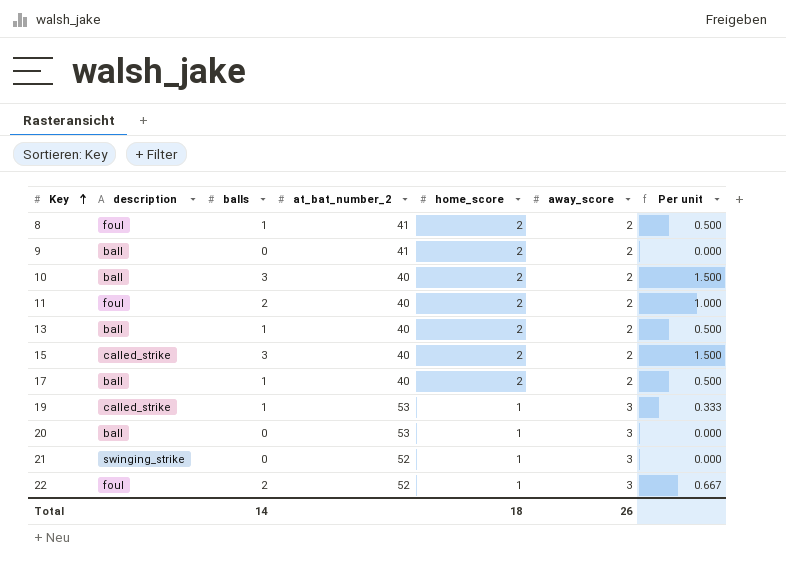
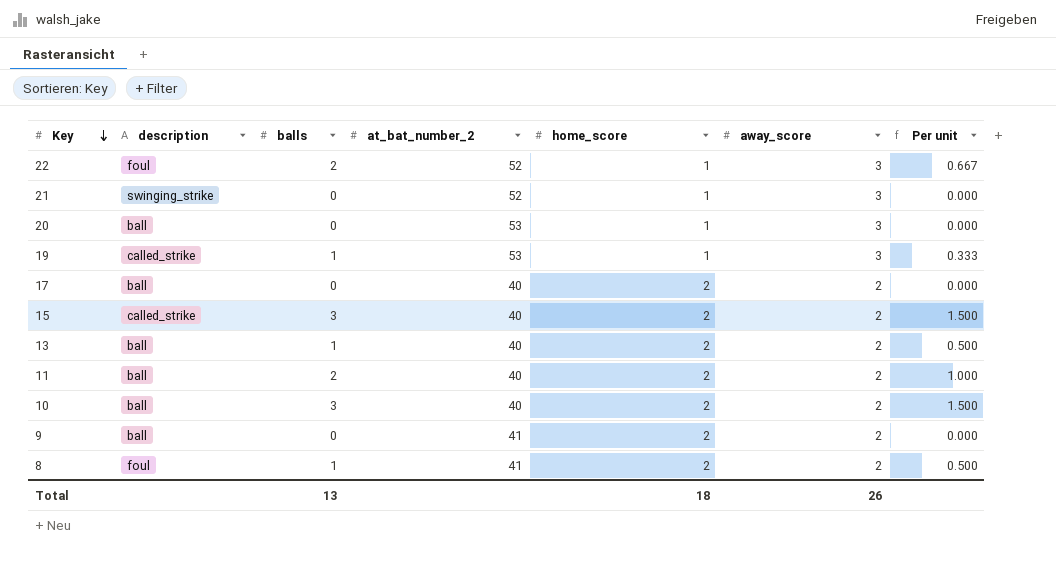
row order: Key ascending -> Key descending
17 | balls: 1 -> 0
17 | Per unit: 0.500 -> 0.000
11 | description: foul -> ball
Total | balls: 14 -> 13

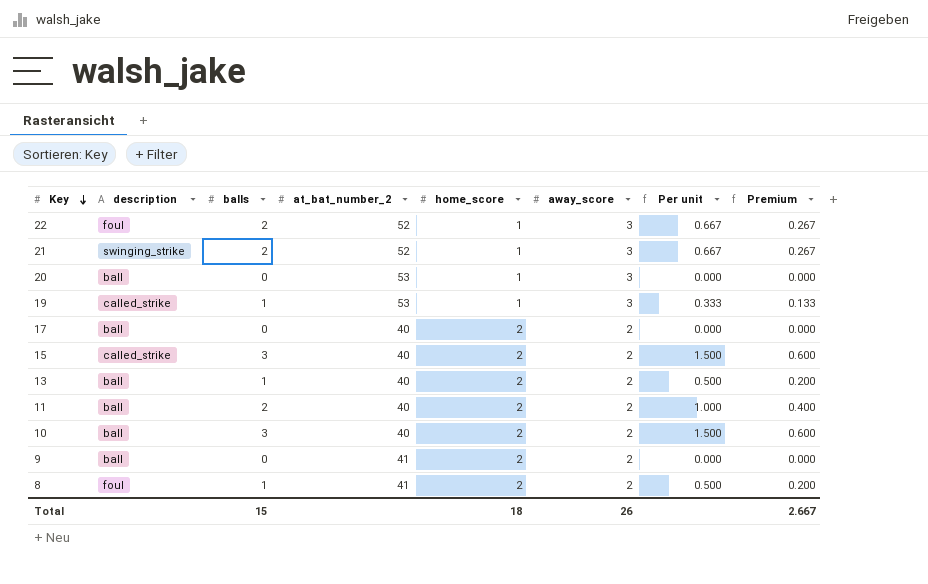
column Premium | formula: none -> [Per unit] * 0.4
21 | balls: 0 -> 2
21 | Per unit: 0.000 -> 0.667
Total | balls: 13 -> 15

